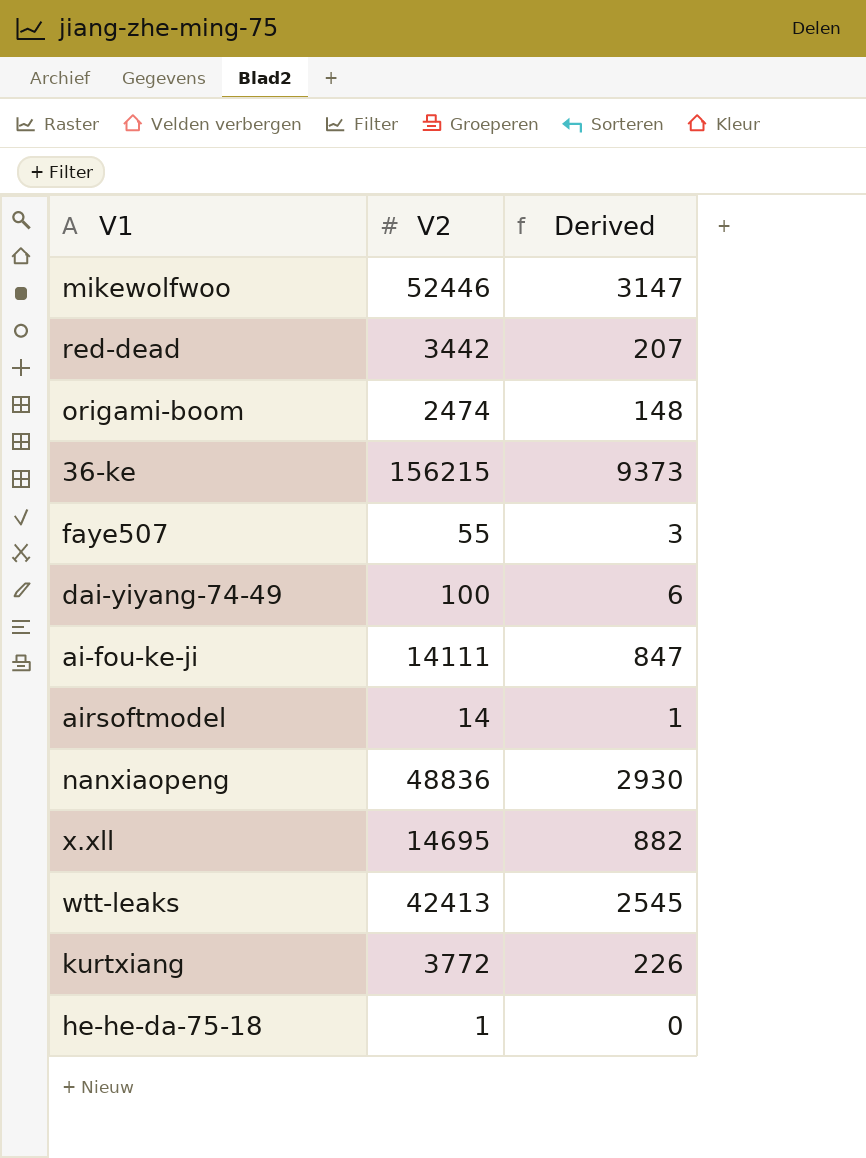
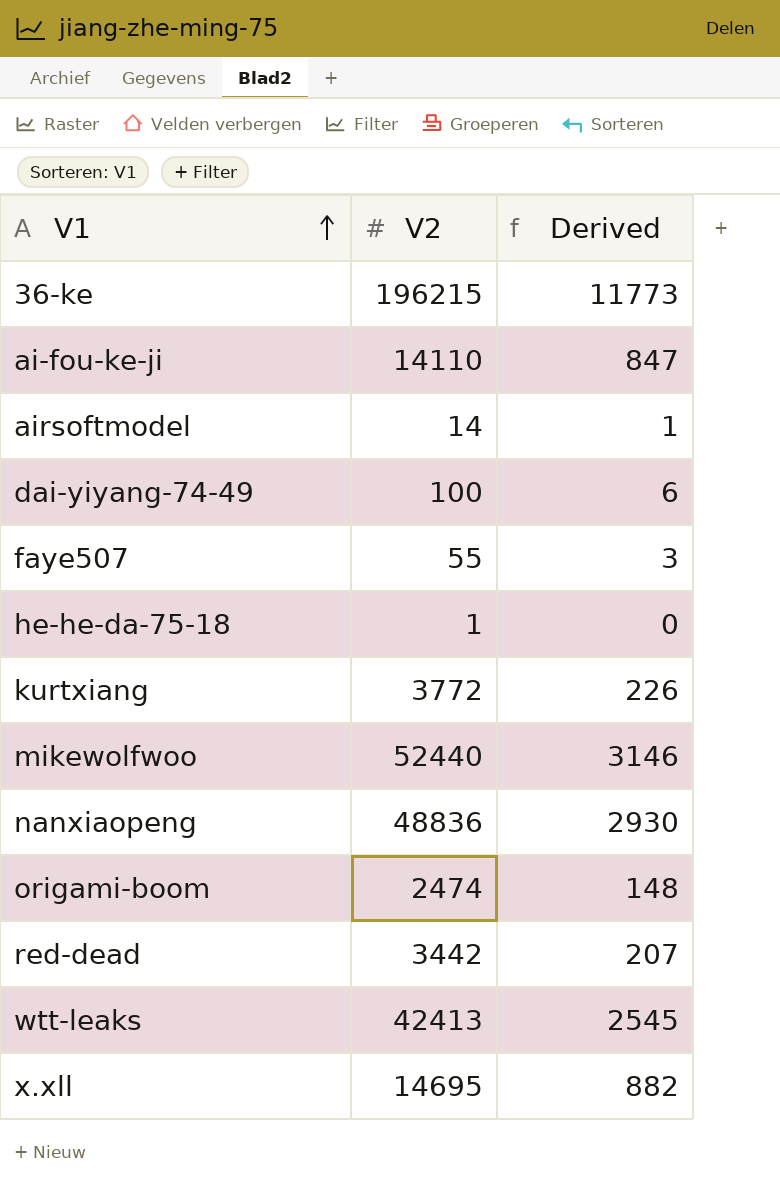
row order: none -> V1 ascending
36-ke | V2: 156215 -> 196215
36-ke | Derived: 9373 -> 11773
ai-fou-ke-ji | V2: 14111 -> 14110
mikewolfwoo | V2: 52446 -> 52440
mikewolfwoo | Derived: 3147 -> 3146

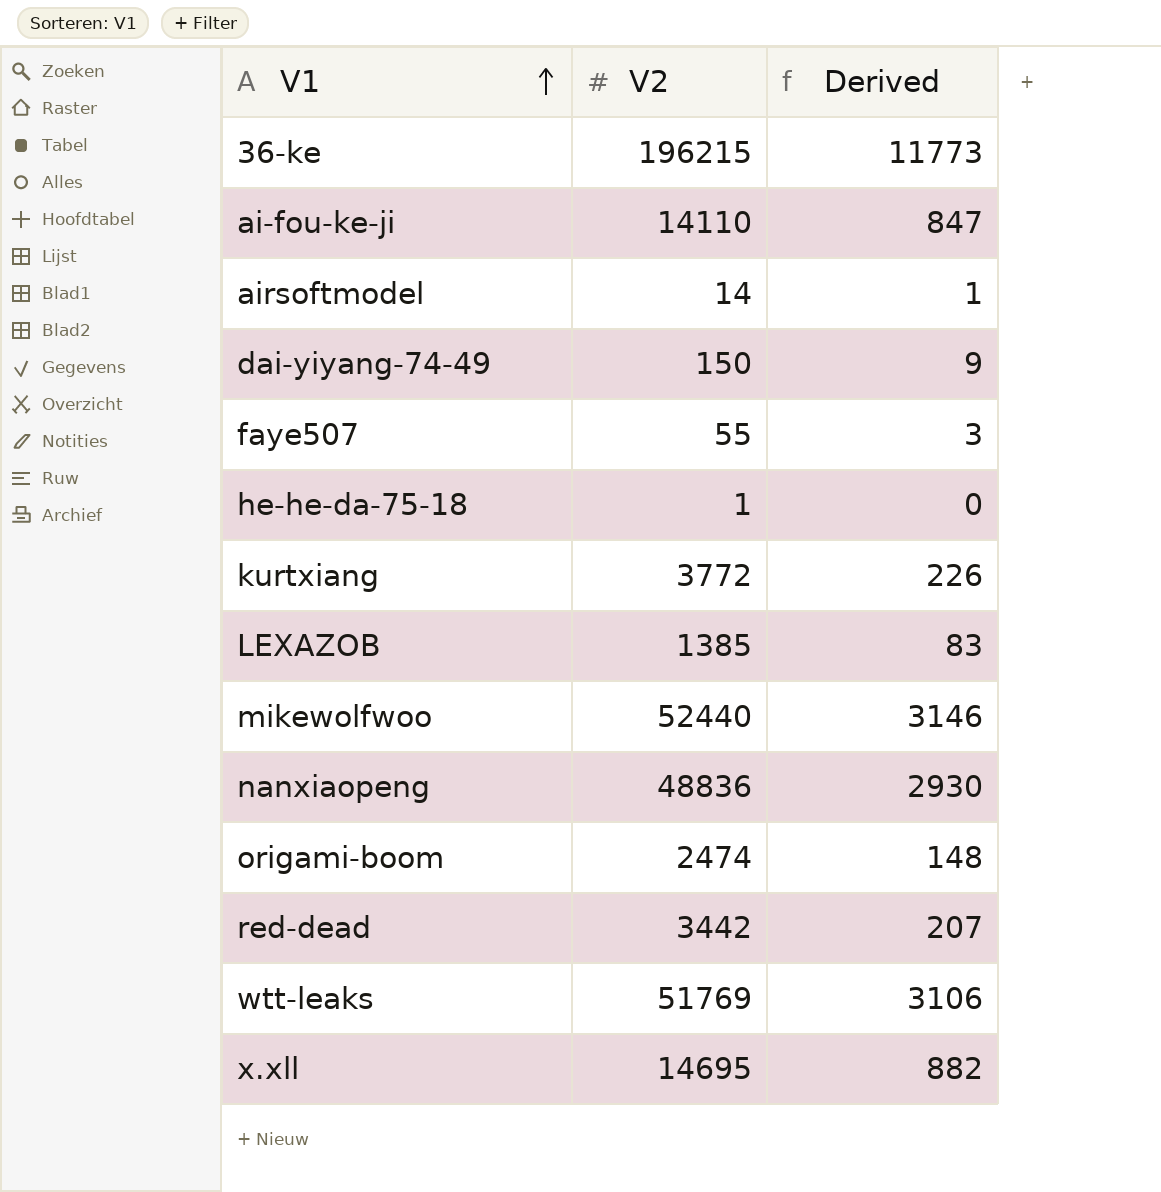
dai-yiyang-74-49 | V2: 100 -> 150
dai-yiyang-74-49 | Derived: 6 -> 9
row LEXAZOB: none -> 1385 | 83
wtt-leaks | V2: 42413 -> 51769
wtt-leaks | Derived: 2545 -> 3106

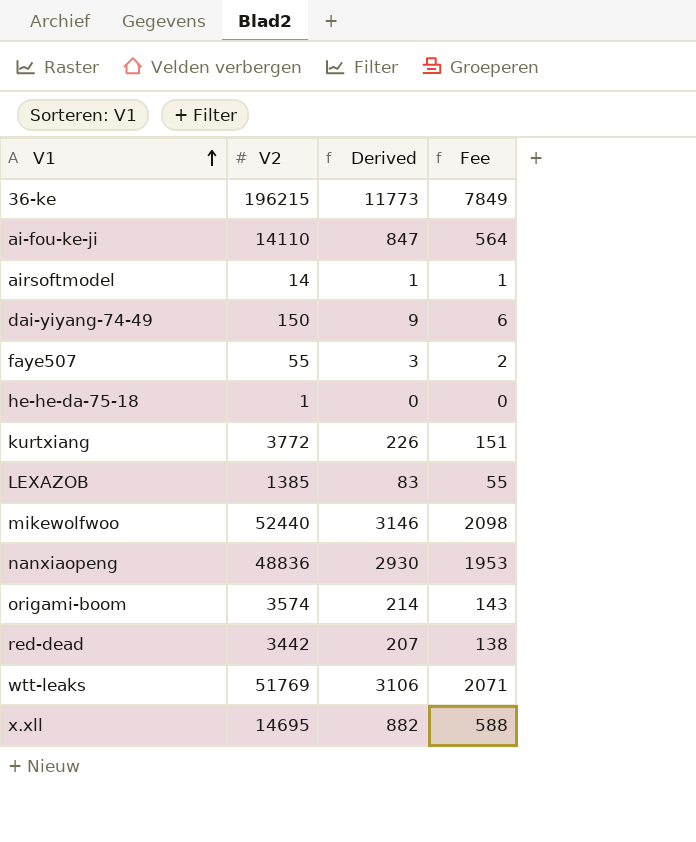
column Fee | formula: none -> [V2] * 0.04
origami-boom | V2: 2474 -> 3574
origami-boom | Derived: 148 -> 214

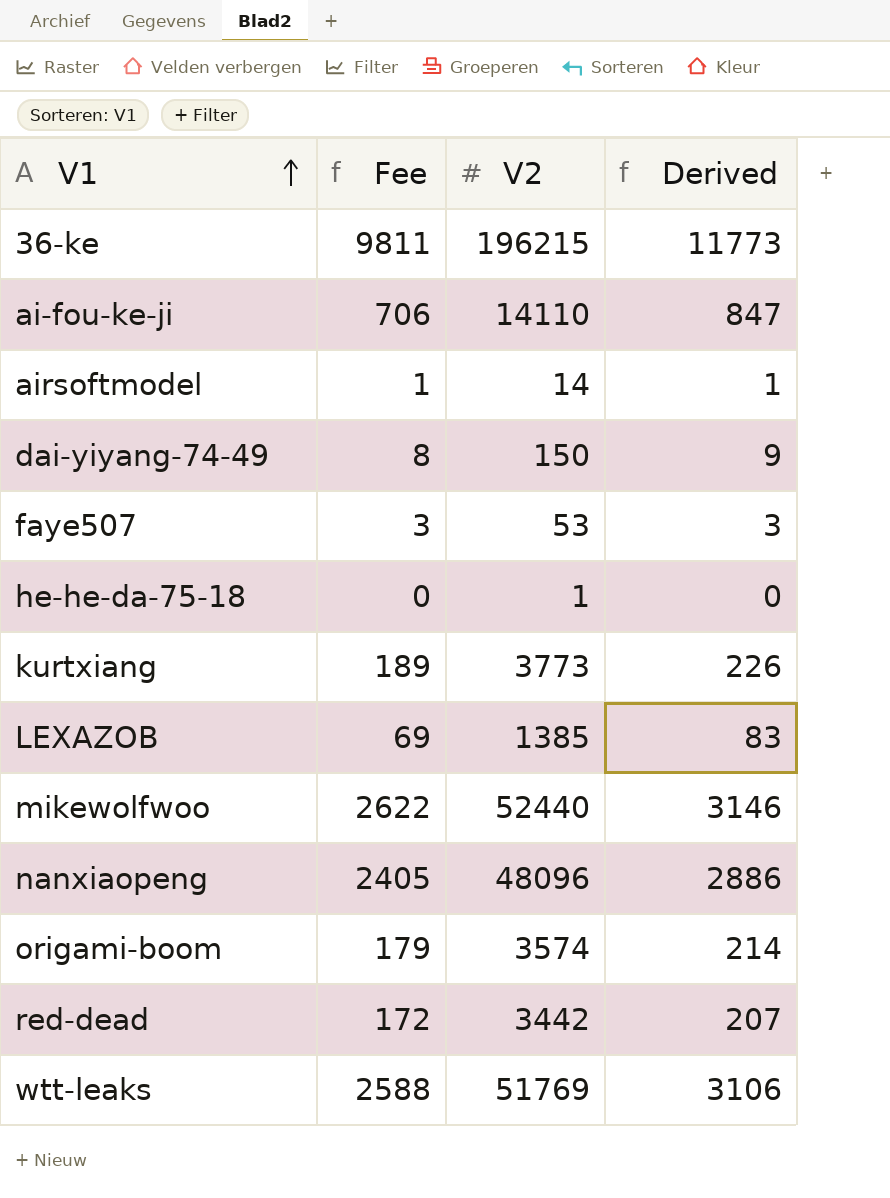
column Fee | formula: [V2] * 0.04 -> [V2] * 0.05
column Fee | position: 4 -> 2
row x.xll: 14695 | 882 | 588 -> none
faye507 | V2: 55 -> 53
kurtxiang | V2: 3772 -> 3773
nanxiaopeng | V2: 48836 -> 48096
nanxiaopeng | Derived: 2930 -> 2886

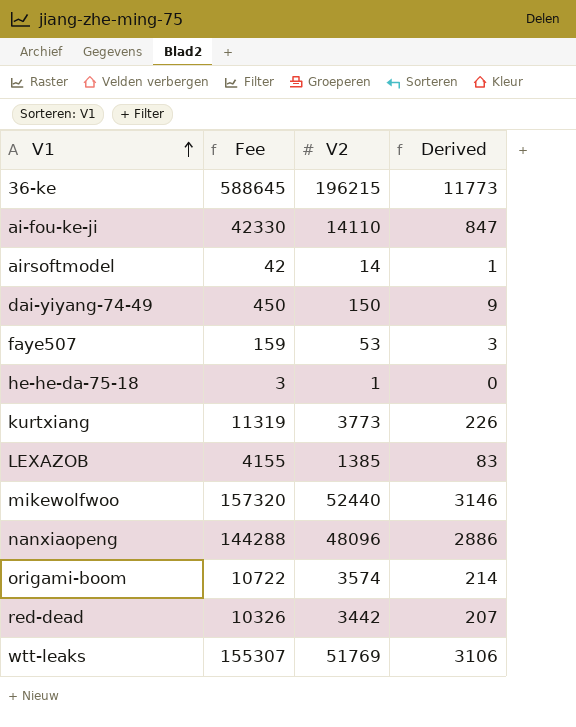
column Fee | formula: [V2] * 0.05 -> [V2] * 3

